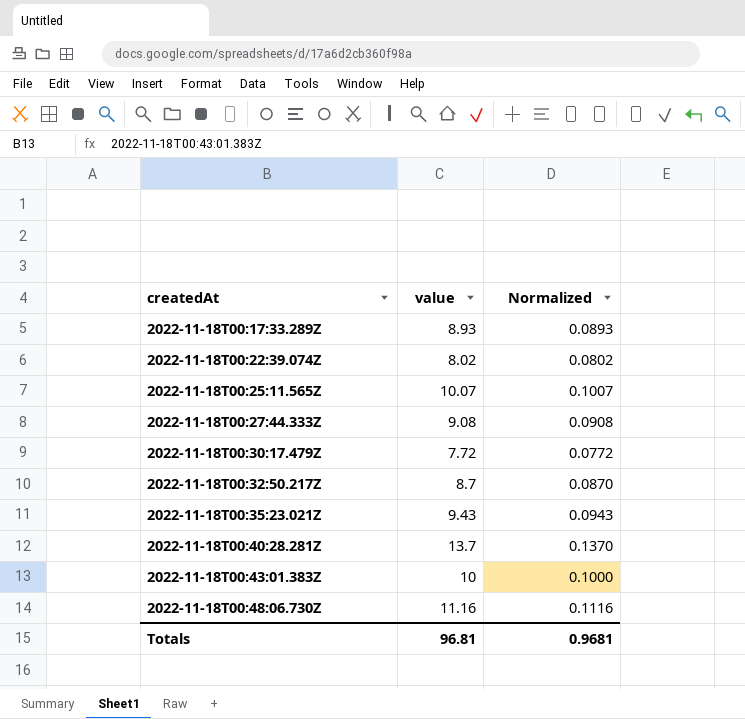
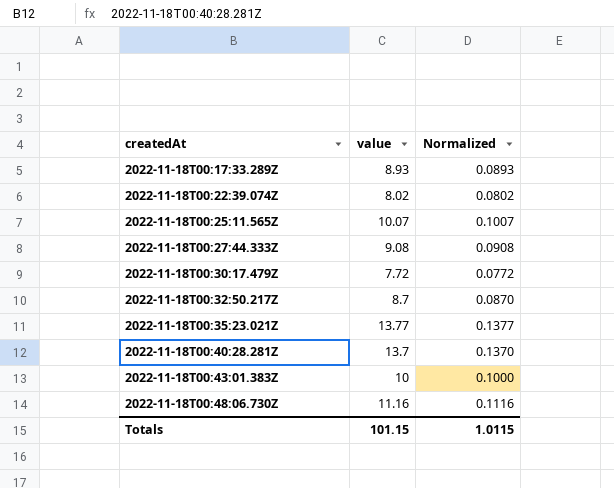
2022-11-18T00:35:23.021Z | value: 9.43 -> 13.77
2022-11-18T00:35:23.021Z | Normalized: 0.0943 -> 0.1377
Totals | value: 96.81 -> 101.15
Totals | Normalized: 0.9681 -> 1.0115

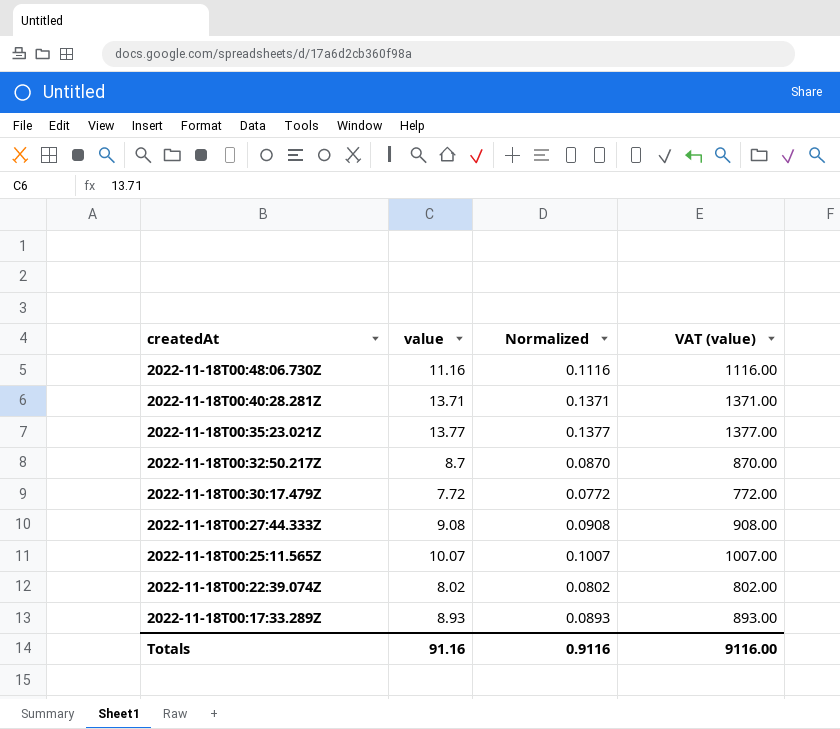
row order: createdAt ascending -> createdAt descending
column VAT (value) | formula: none -> [value] * 100
row 2022-11-18T00:43:01.383Z: 10 | 0.1000 -> none
2022-11-18T00:40:28.281Z | value: 13.7 -> 13.71
2022-11-18T00:40:28.281Z | Normalized: 0.1370 -> 0.1371
Totals | value: 101.15 -> 91.16
Totals | Normalized: 1.0115 -> 0.9116

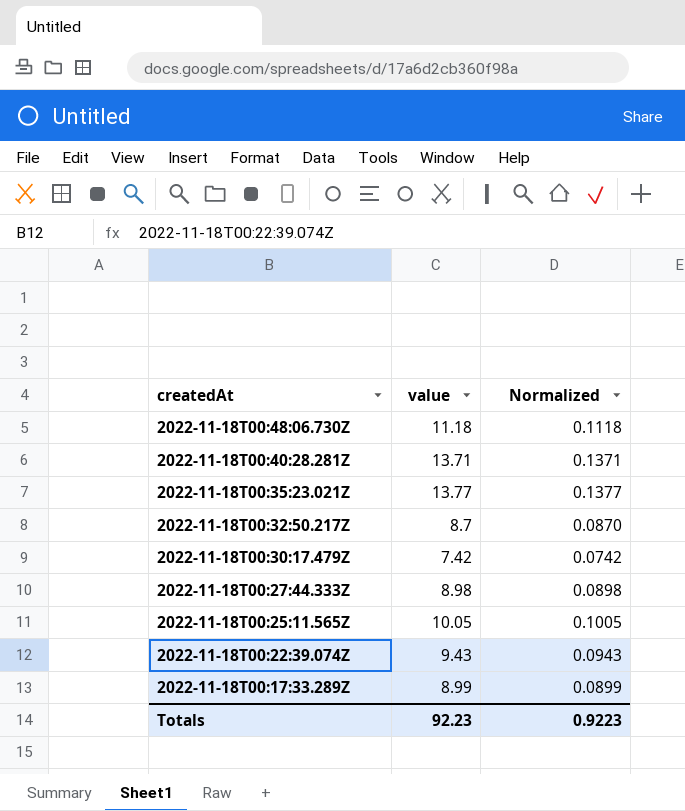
column VAT (value) | formula: [value] * 100 -> none
2022-11-18T00:48:06.730Z | value: 11.16 -> 11.18
2022-11-18T00:48:06.730Z | Normalized: 0.1116 -> 0.1118
2022-11-18T00:30:17.479Z | value: 7.72 -> 7.42
2022-11-18T00:30:17.479Z | Normalized: 0.0772 -> 0.0742
2022-11-18T00:27:44.333Z | value: 9.08 -> 8.98
2022-11-18T00:27:44.333Z | Normalized: 0.0908 -> 0.0898
2022-11-18T00:25:11.565Z | value: 10.07 -> 10.05
2022-11-18T00:25:11.565Z | Normalized: 0.1007 -> 0.1005
2022-11-18T00:22:39.074Z | value: 8.02 -> 9.43
2022-11-18T00:22:39.074Z | Normalized: 0.0802 -> 0.0943
2022-11-18T00:17:33.289Z | value: 8.93 -> 8.99
2022-11-18T00:17:33.289Z | Normalized: 0.0893 -> 0.0899
Totals | value: 91.16 -> 92.23
Totals | Normalized: 0.9116 -> 0.9223

